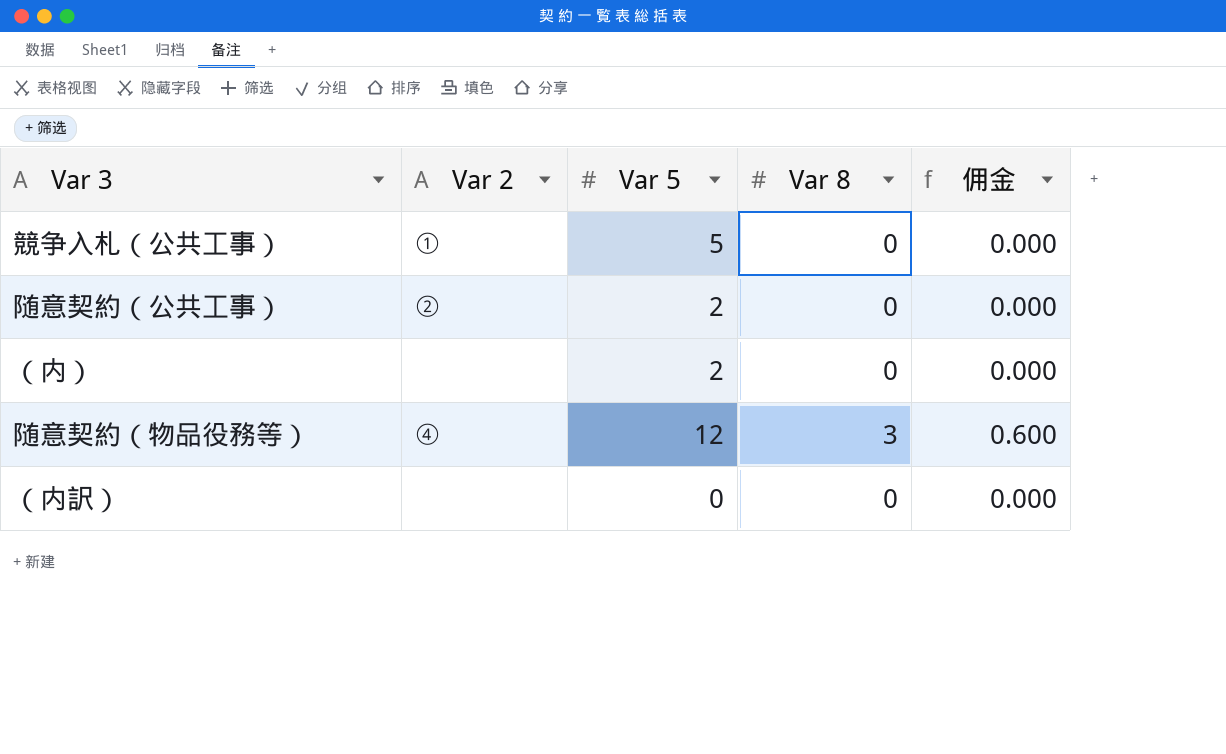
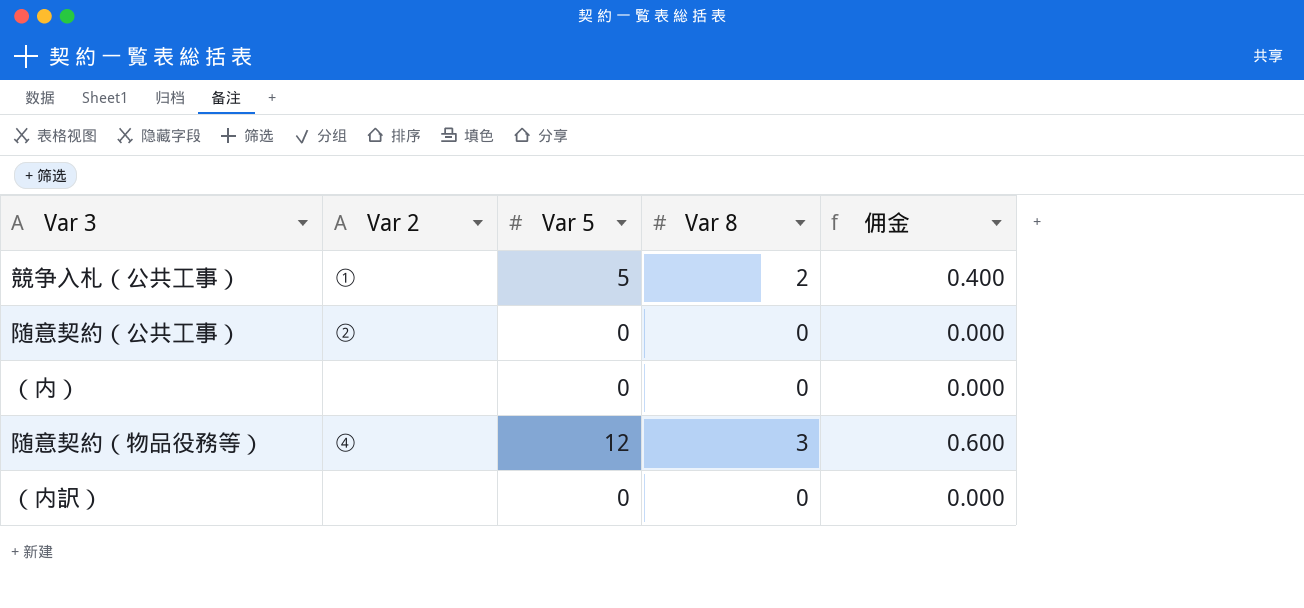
競争入札（公共工事） | Var 8: 0 -> 2
競争入札（公共工事） | 佣金: 0.000 -> 0.400
随意契約（公共工事） | Var 5: 2 -> 0
（内） | Var 5: 2 -> 0

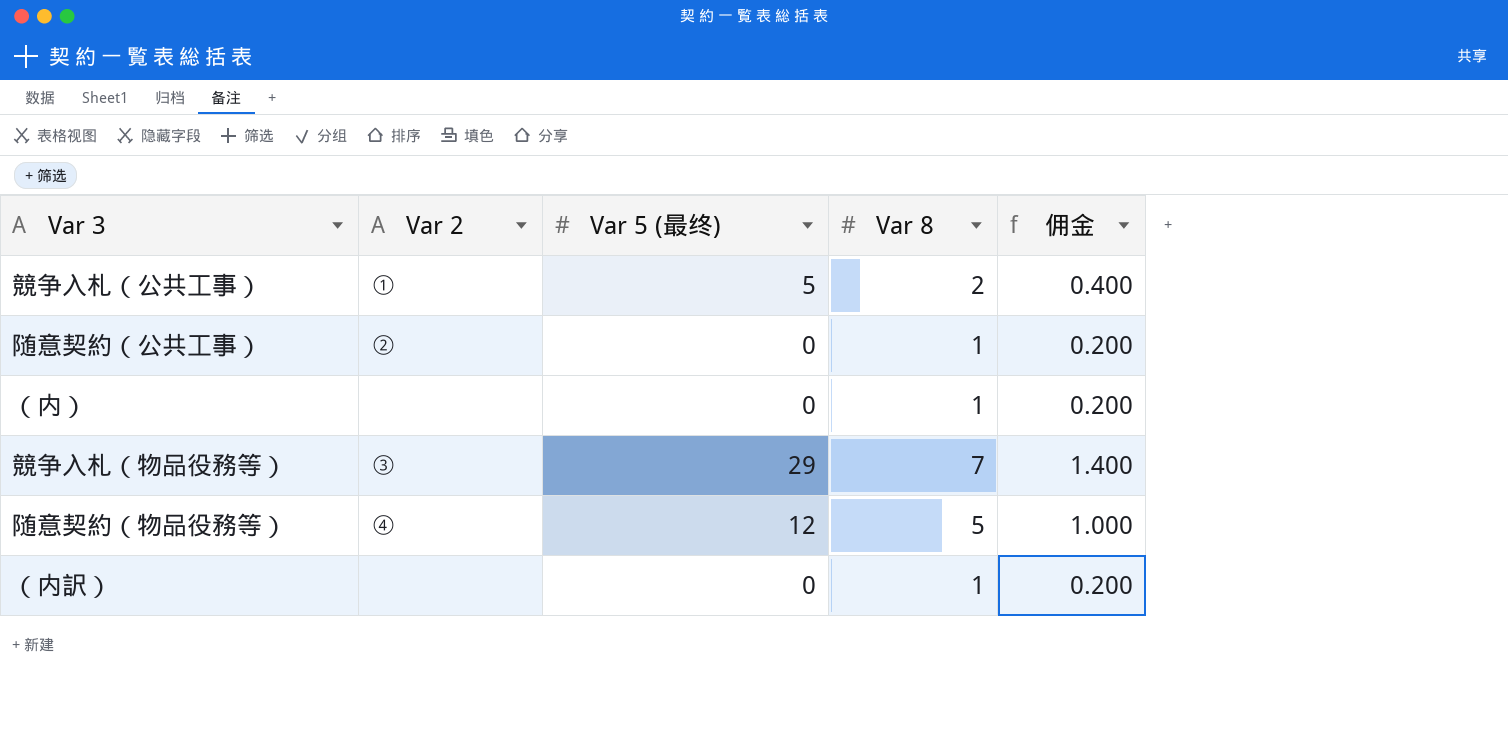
column name: Var 5 -> Var 5 (最终)
随意契約（公共工事） | Var 8: 0 -> 1
随意契約（公共工事） | 佣金: 0.000 -> 0.200
（内） | Var 8: 0 -> 1
（内） | 佣金: 0.000 -> 0.200
row 競争入札（物品役務等）: none -> ③ | 29 | 7 | 1.400
随意契約（物品役務等） | Var 8: 3 -> 5
随意契約（物品役務等） | 佣金: 0.600 -> 1.000
（内訳） | Var 8: 0 -> 1
（内訳） | 佣金: 0.000 -> 0.200

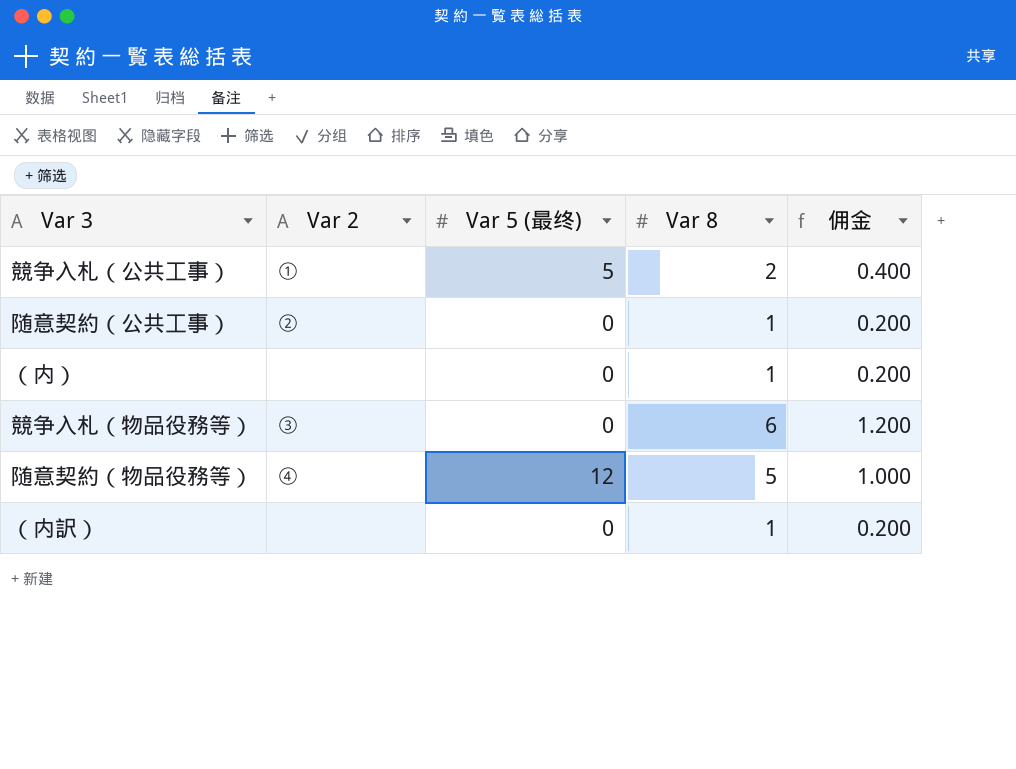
競争入札（物品役務等） | Var 5 (最终): 29 -> 0
競争入札（物品役務等） | Var 8: 7 -> 6
競争入札（物品役務等） | 佣金: 1.400 -> 1.200

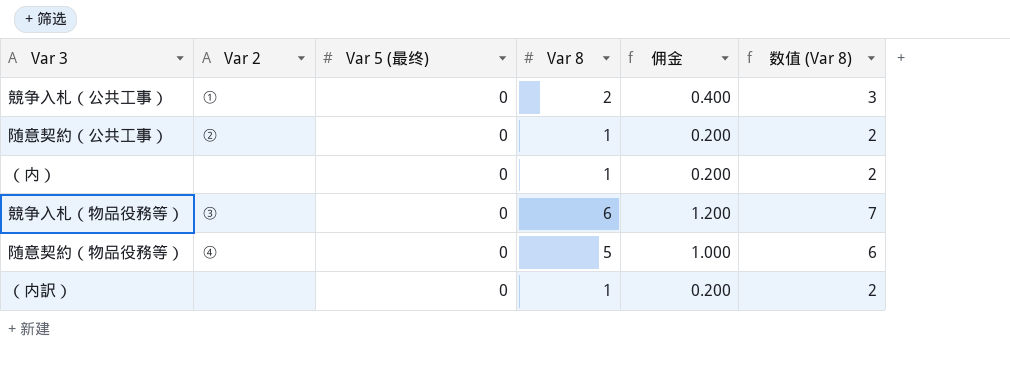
column 数值 (Var 8) | formula: none -> [Var 8] + 1
競争入札（公共工事） | Var 5 (最终): 5 -> 0
随意契約（物品役務等） | Var 5 (最终): 12 -> 0

